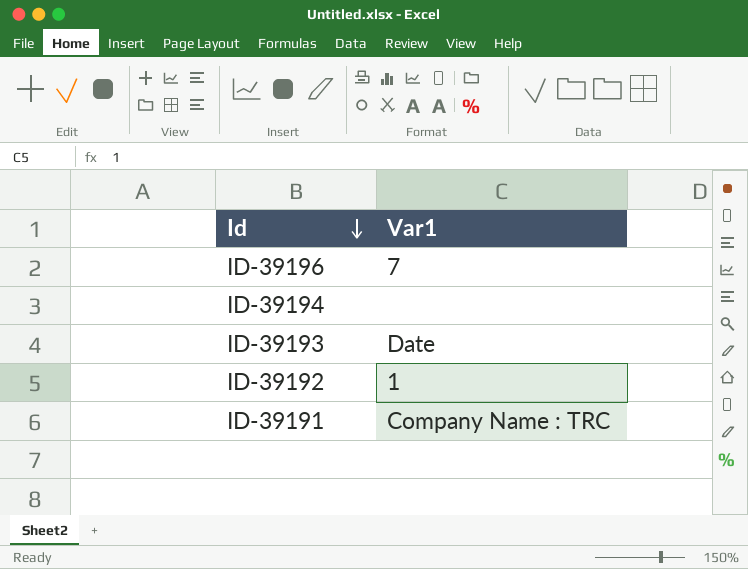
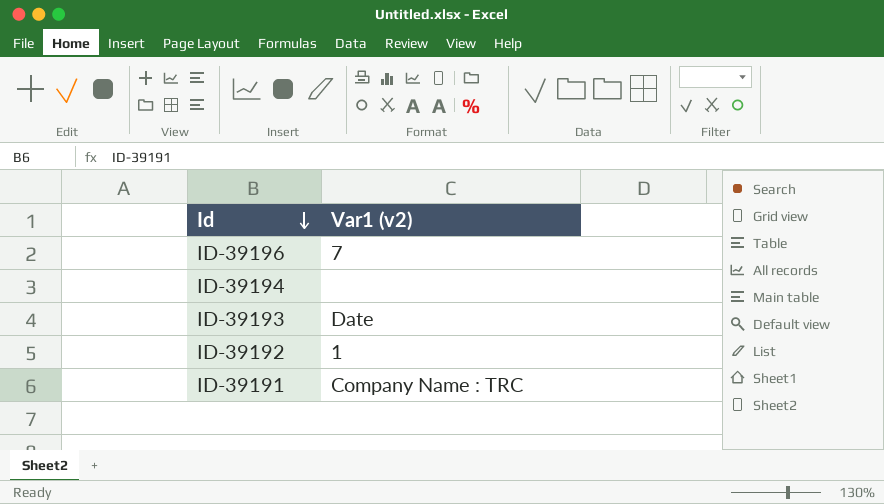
column name: Var1 -> Var1 (v2)

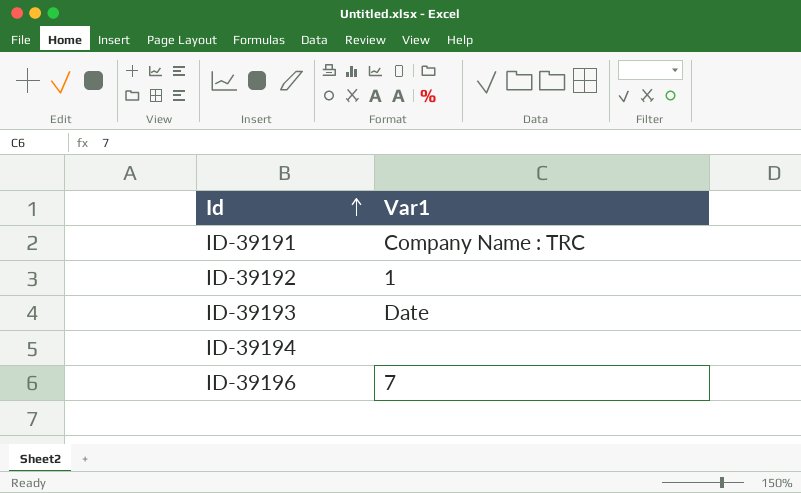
row order: Id descending -> Id ascending
column name: Var1 (v2) -> Var1

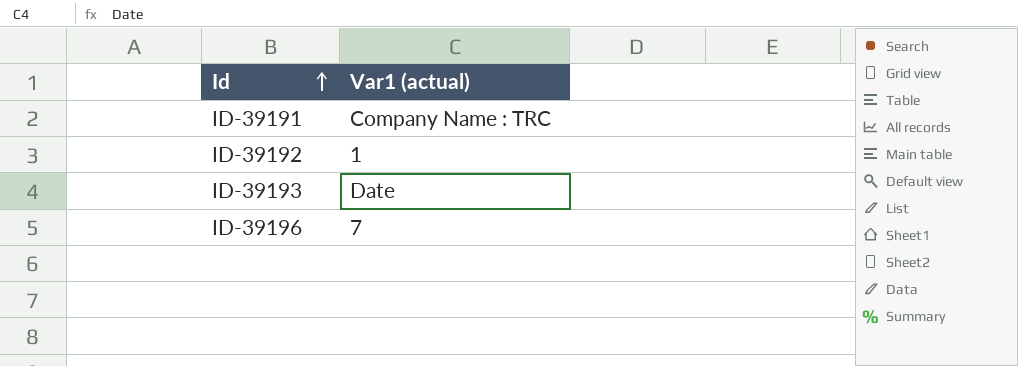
column name: Var1 -> Var1 (actual)
row ID-39194: none -> none

